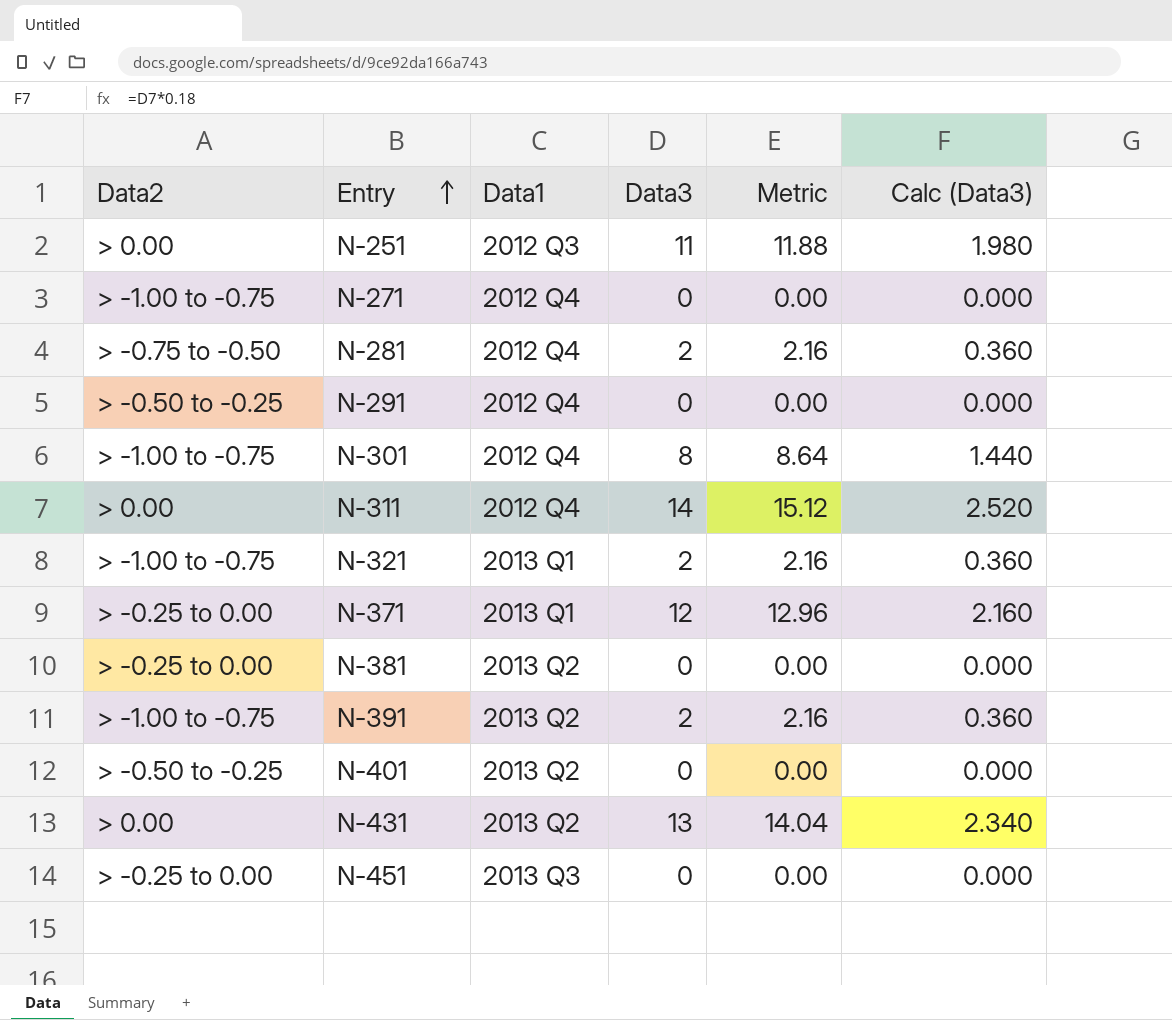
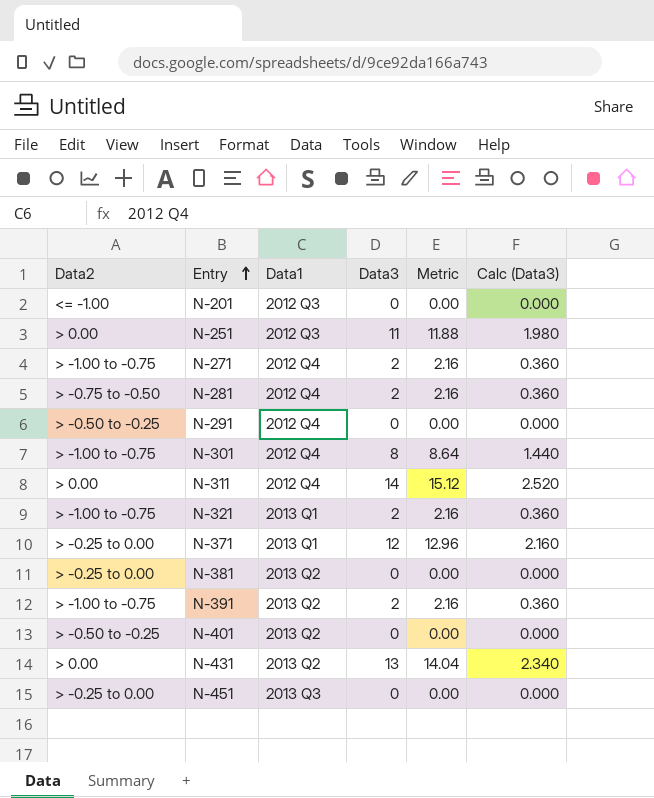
row N-201: none -> <= -1.00 | 2012 Q3 | 0 | 0.00 | 0.000
N-271 | Data3: 0 -> 2
N-271 | Metric: 0.00 -> 2.16
N-271 | Calc (Data3): 0.000 -> 0.360

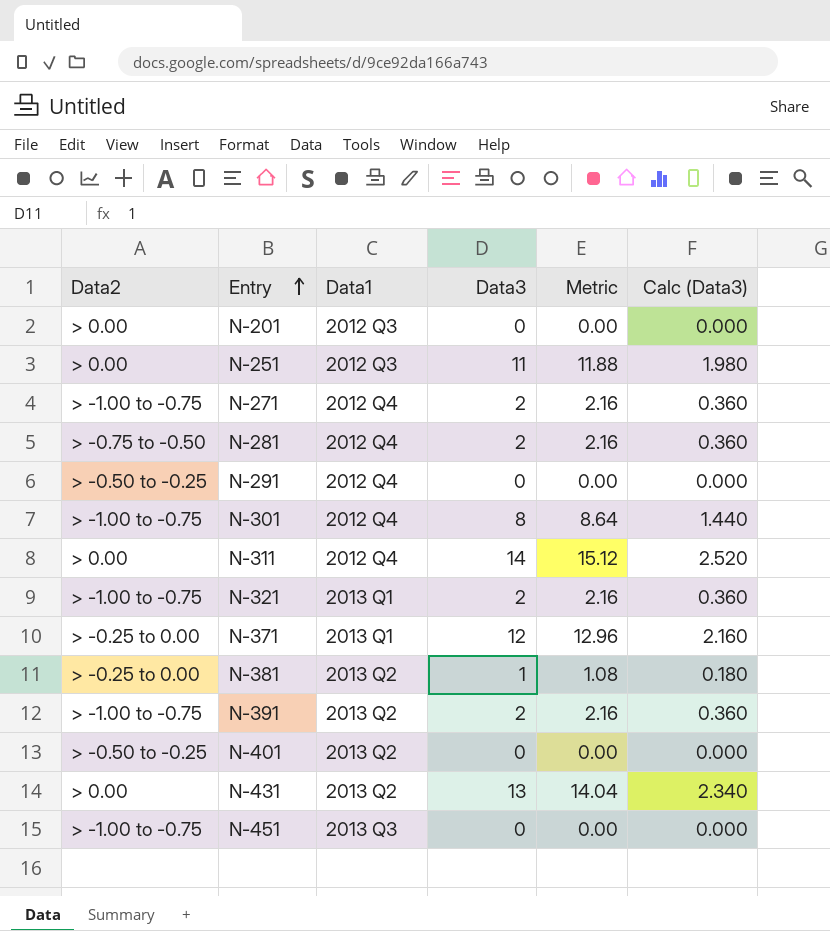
N-201 | Data2: <= -1.00 -> > 0.00
N-381 | Data3: 0 -> 1
N-381 | Metric: 0.00 -> 1.08
N-381 | Calc (Data3): 0.000 -> 0.180
N-451 | Data2: > -0.25 to 0.00 -> > -1.00 to -0.75

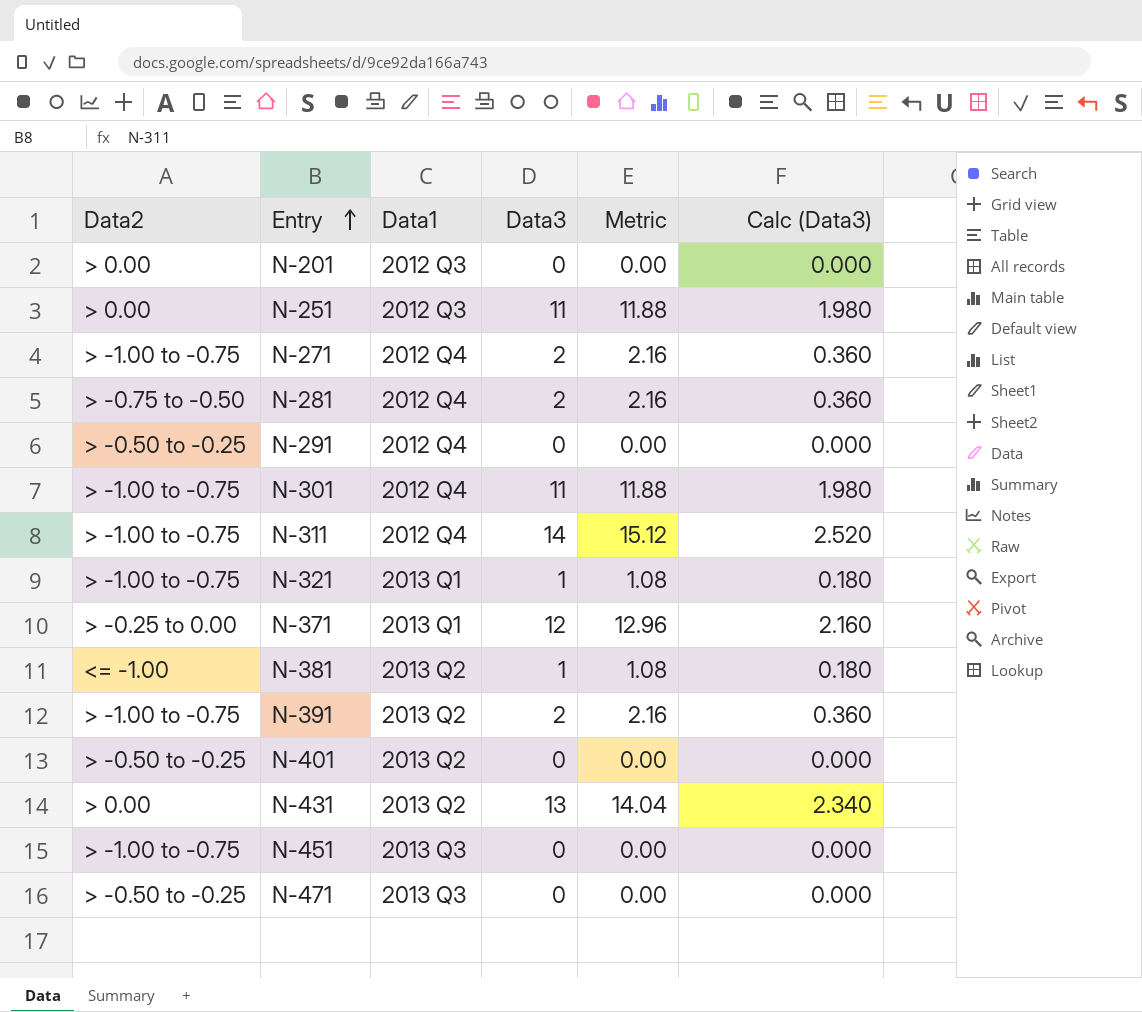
N-301 | Data3: 8 -> 11
N-301 | Metric: 8.64 -> 11.88
N-301 | Calc (Data3): 1.440 -> 1.980
N-311 | Data2: > 0.00 -> > -1.00 to -0.75
N-321 | Data3: 2 -> 1
N-321 | Metric: 2.16 -> 1.08
N-321 | Calc (Data3): 0.360 -> 0.180
N-381 | Data2: > -0.25 to 0.00 -> <= -1.00
row N-471: none -> > -0.50 to -0.25 | 2013 Q3 | 0 | 0.00 | 0.000

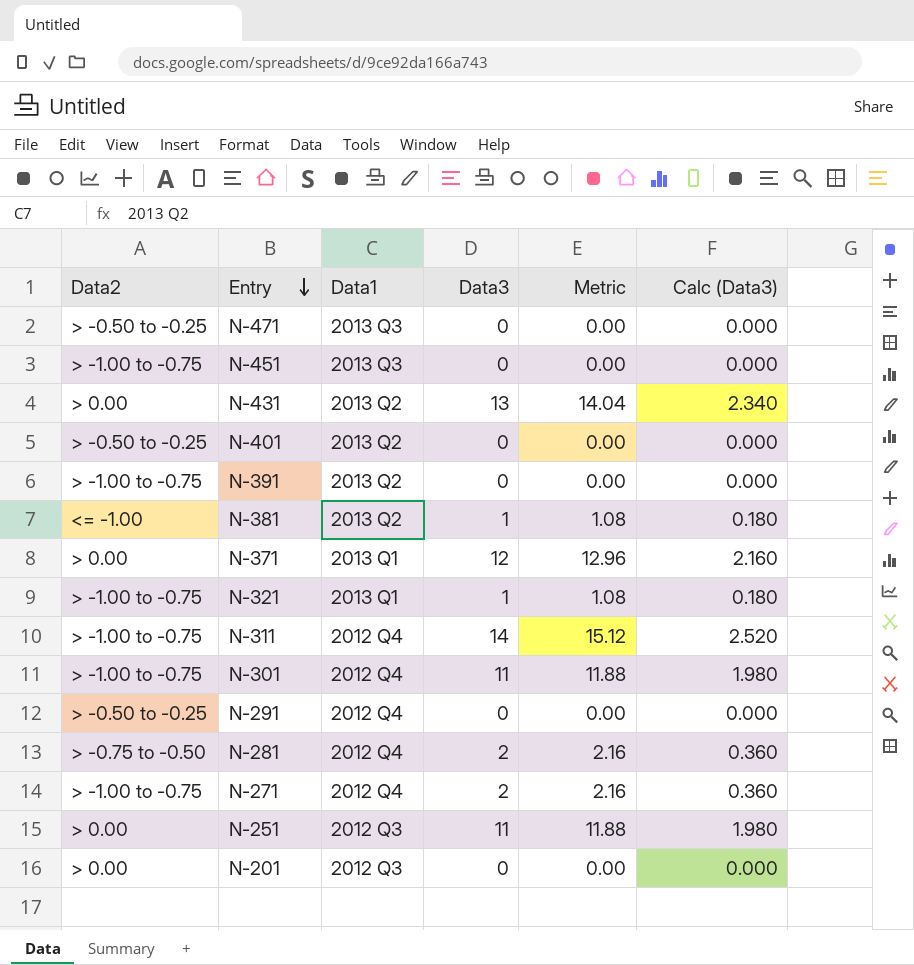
row order: Entry ascending -> Entry descending
N-391 | Data3: 2 -> 0
N-391 | Metric: 2.16 -> 0.00
N-391 | Calc (Data3): 0.360 -> 0.000
N-371 | Data2: > -0.25 to 0.00 -> > 0.00

